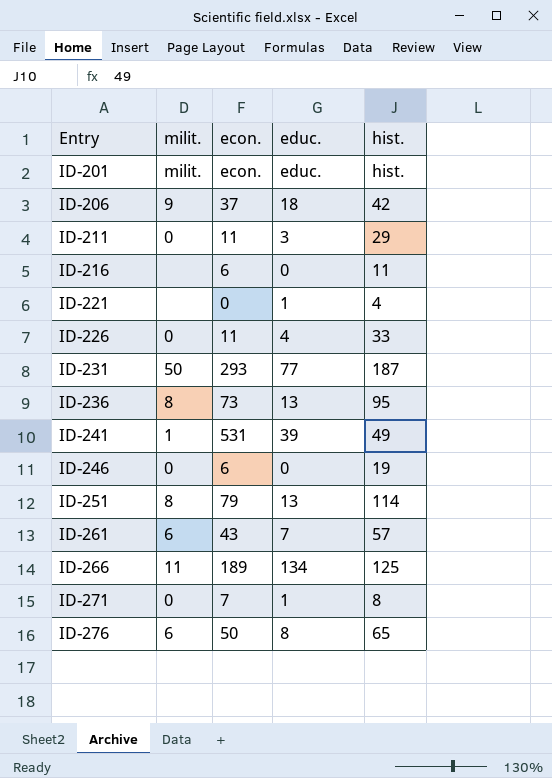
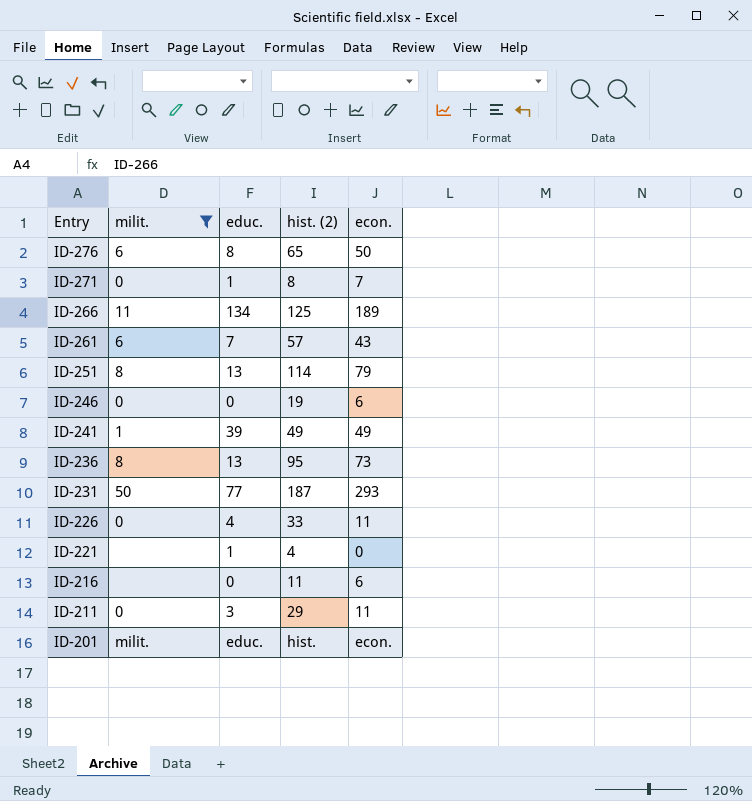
filter: none -> milit. != 9
row order: Entry ascending -> Entry descending
column name: hist. -> hist. (2)
column econ. | position: 3 -> 5
ID-241 | econ.: 531 -> 49

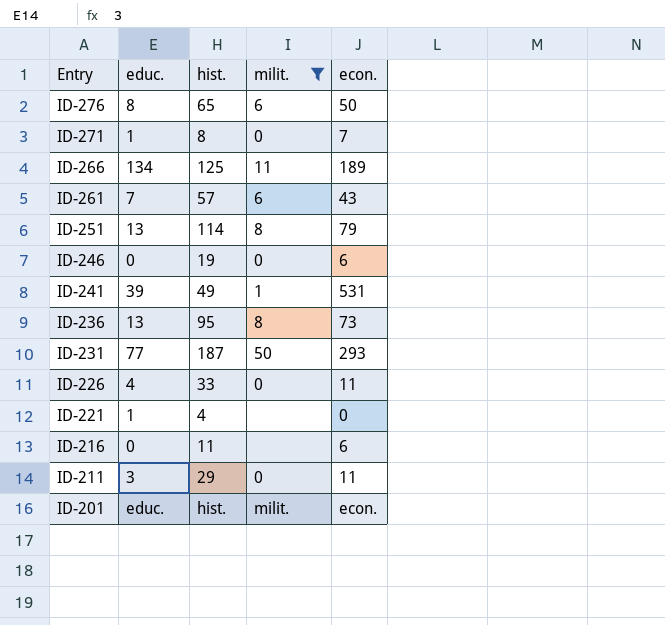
column name: hist. (2) -> hist.
column milit. | position: 2 -> 4
ID-241 | econ.: 49 -> 531

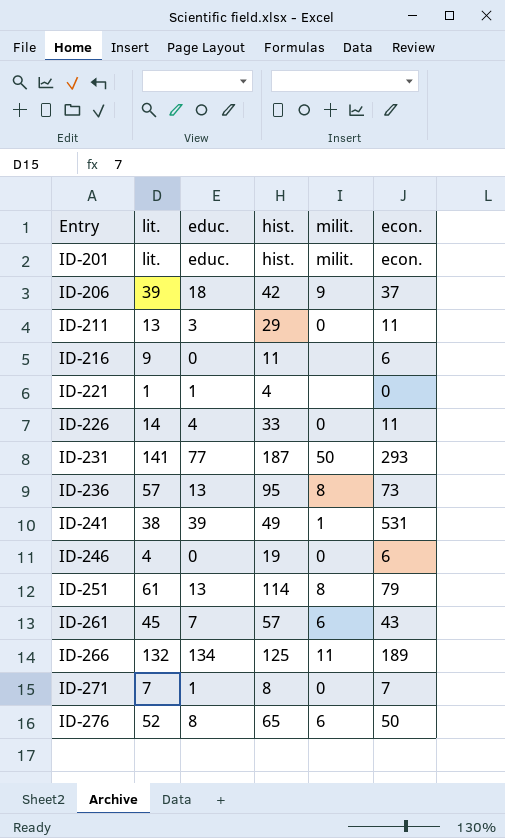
filter: milit. != 9 -> none
row order: Entry descending -> Entry ascending
column lit. | position: none -> 2

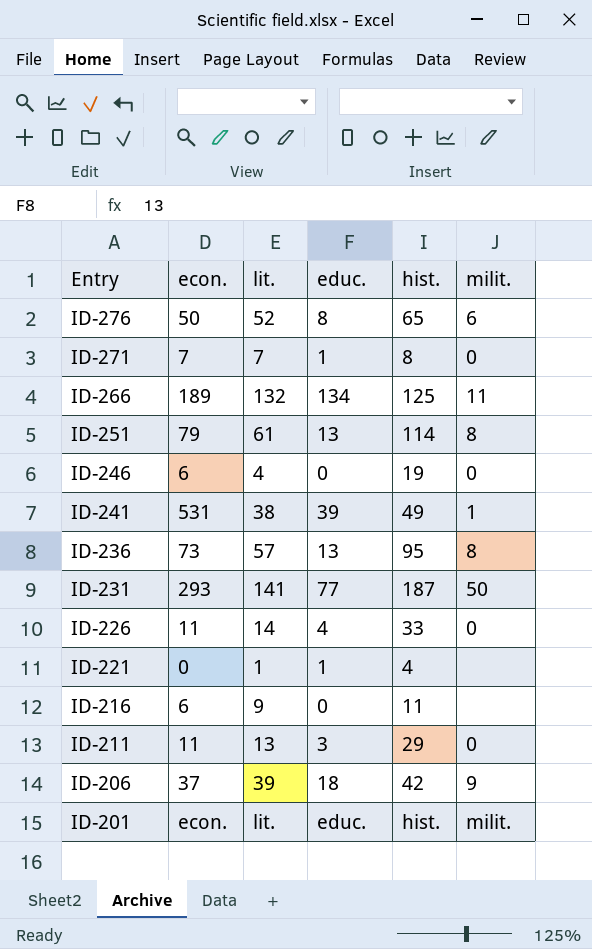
row order: Entry ascending -> Entry descending
column econ. | position: 6 -> 2
row ID-261: 45 | 7 | 57 | 6 | 43 -> none

